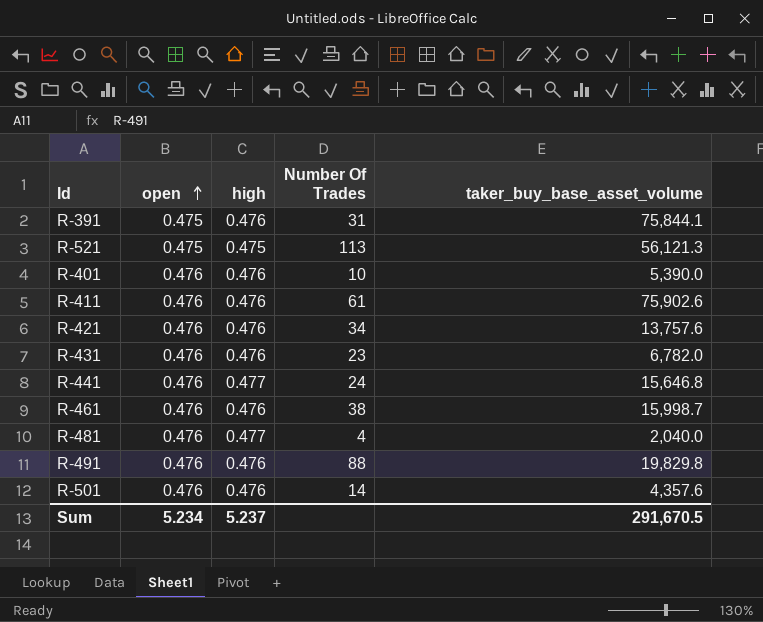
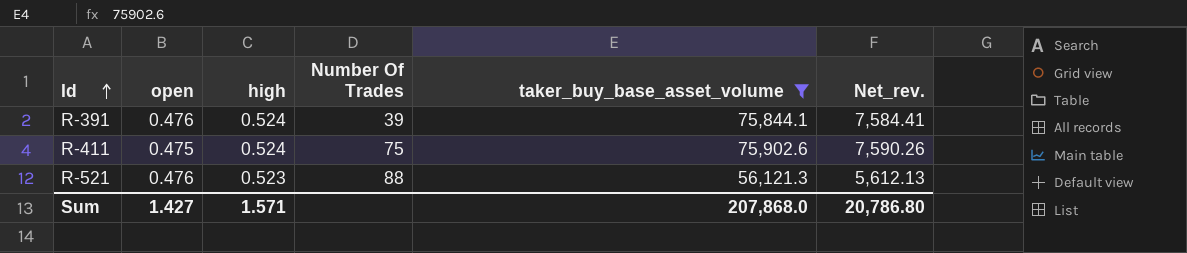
filter: none -> taker_buy_base_asset_volume >= 56,121.3
row order: open ascending -> Id ascending
column Net_rev. | formula: none -> [taker_buy_base_asset_volume] * 0.1
R-391 | open: 0.475 -> 0.476
R-391 | high: 0.476 -> 0.524
R-391 | Number Of Trades: 31 -> 39
R-411 | open: 0.476 -> 0.475
R-411 | high: 0.476 -> 0.524
R-411 | Number Of Trades: 61 -> 75
R-521 | open: 0.475 -> 0.476
R-521 | high: 0.475 -> 0.523
R-521 | Number Of Trades: 113 -> 88
Sum | open: 5.234 -> 1.427
Sum | high: 5.237 -> 1.571
Sum | taker_buy_base_asset_volume: 291,670.5 -> 207,868.0

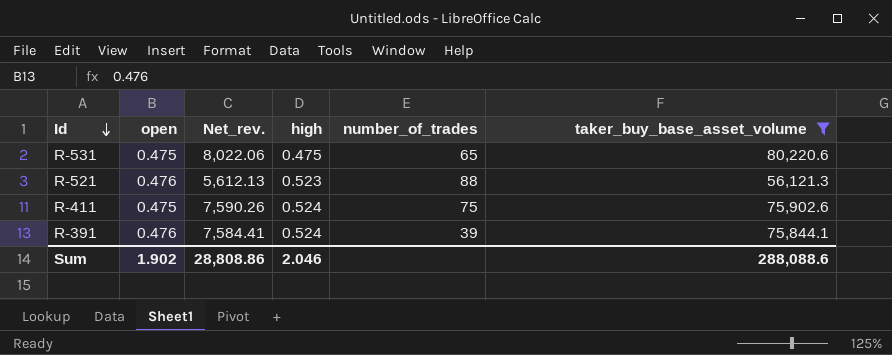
row order: Id ascending -> Id descending
column Net_rev. | position: 6 -> 3
column name: Number Of Trades -> number_of_trades
row R-531: none -> 0.475 | 8,022.06 | 0.475 | 65 | 80,220.6
Sum | open: 1.427 -> 1.902
Sum | Net_rev.: 20,786.80 -> 28,808.86
Sum | high: 1.571 -> 2.046
Sum | taker_buy_base_asset_volume: 207,868.0 -> 288,088.6

